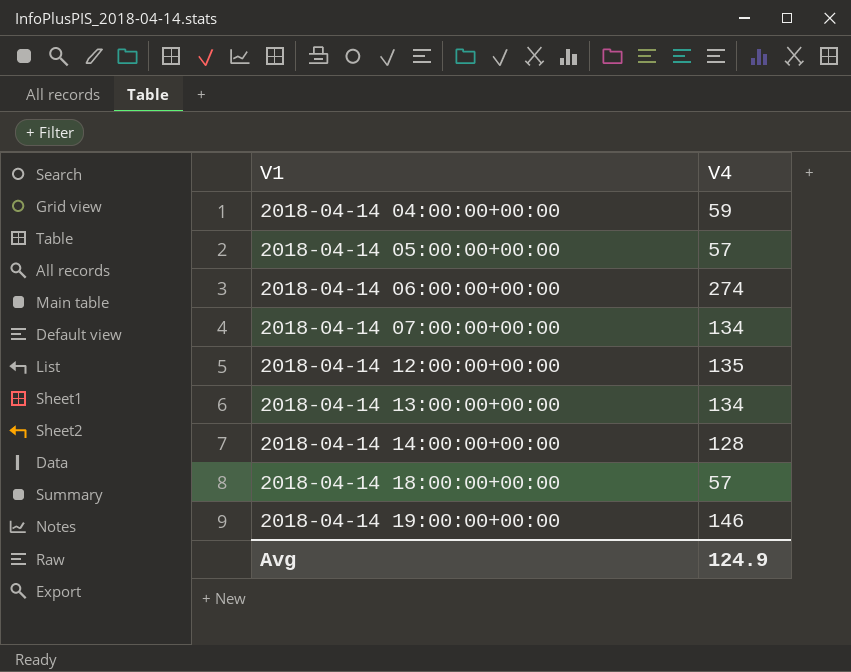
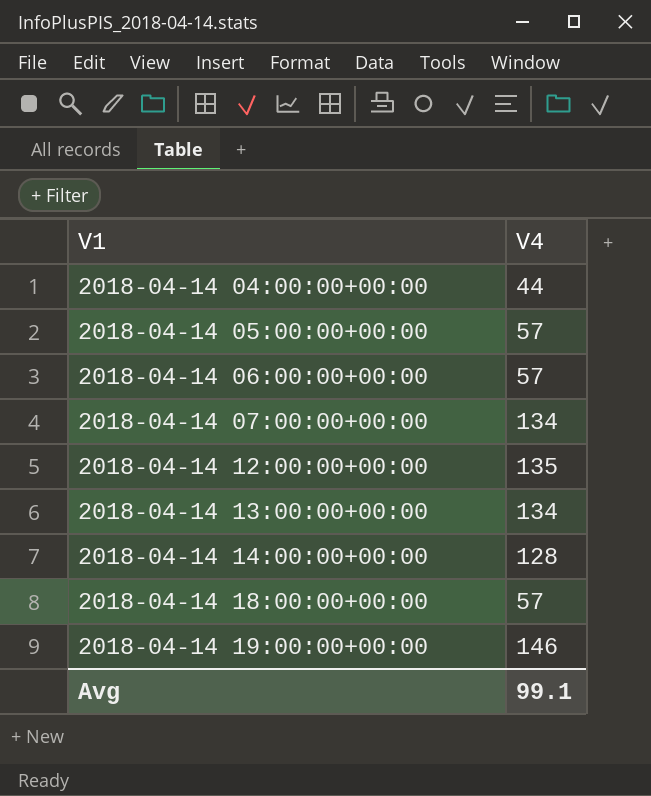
2018-04-14 04:00:00+00:00 | V4: 59 -> 44
2018-04-14 06:00:00+00:00 | V4: 274 -> 57
Avg | V4: 124.9 -> 99.1

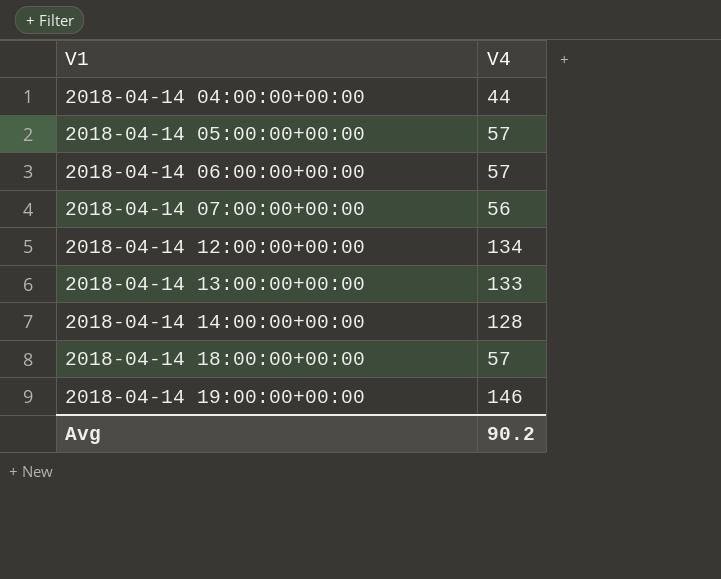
2018-04-14 07:00:00+00:00 | V4: 134 -> 56
2018-04-14 12:00:00+00:00 | V4: 135 -> 134
2018-04-14 13:00:00+00:00 | V4: 134 -> 133
Avg | V4: 99.1 -> 90.2

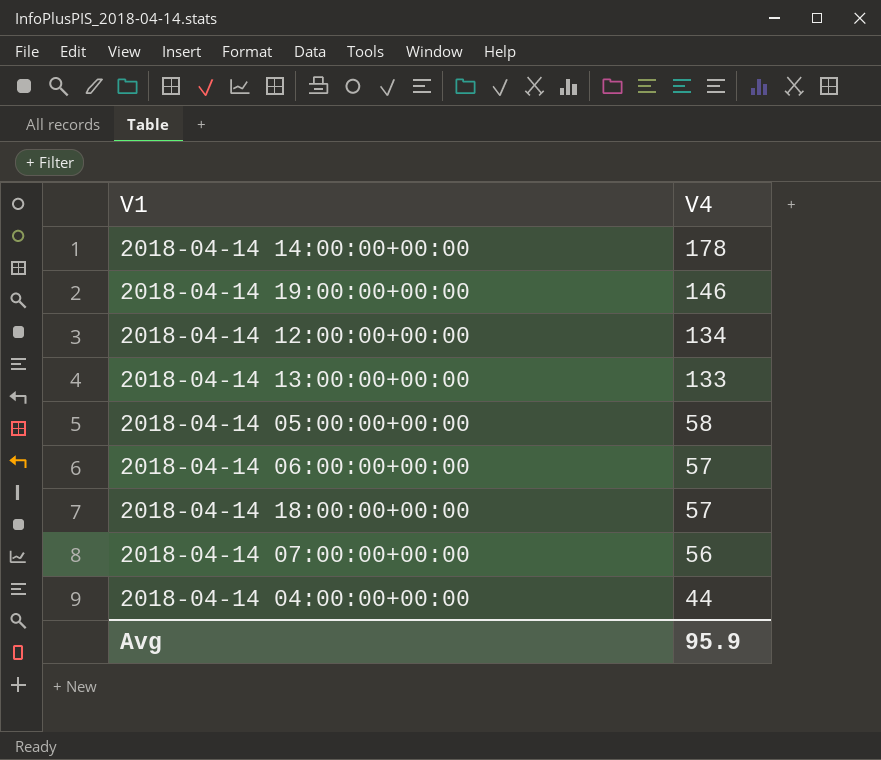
row order: V1 ascending -> V4 descending
2018-04-14 14:00:00+00:00 | V4: 128 -> 178
2018-04-14 05:00:00+00:00 | V4: 57 -> 58
Avg | V4: 90.2 -> 95.9

